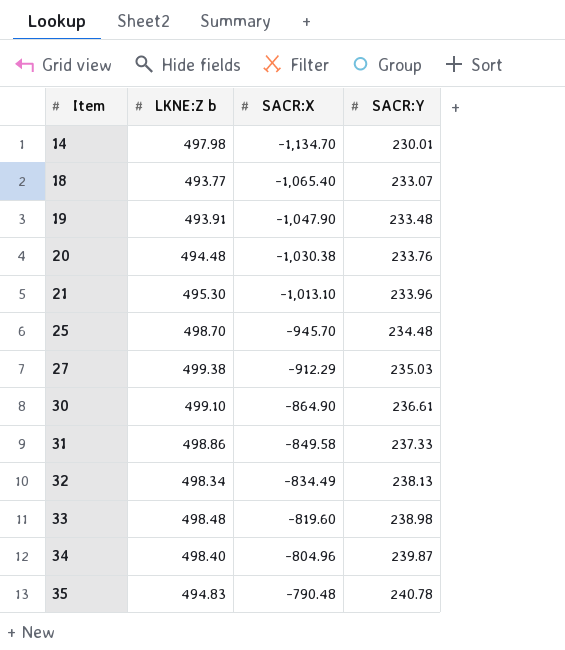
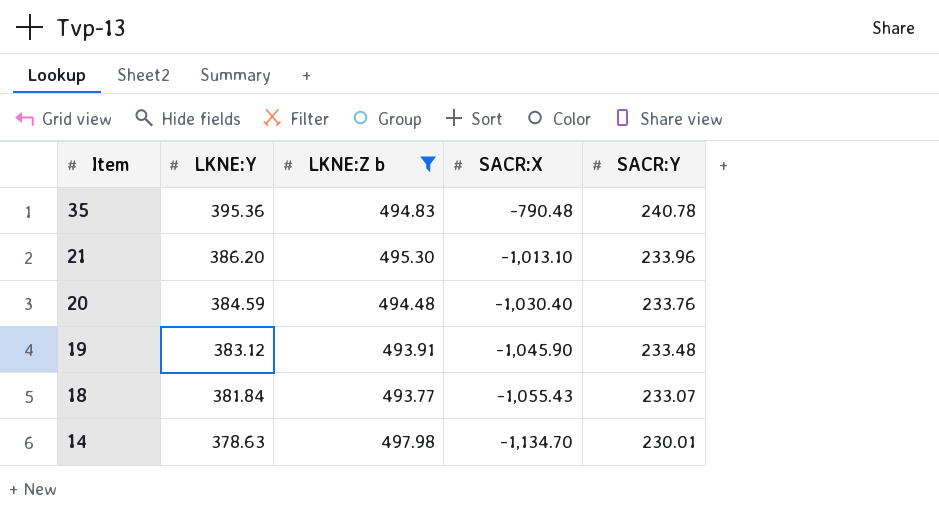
filter: none -> LKNE:Z b <= 497.98
row order: Item ascending -> Item descending
column LKNE:Y | position: none -> 2
20 | SACR:X: -1,030.38 -> -1,030.40
19 | SACR:X: -1,047.90 -> -1,045.90
18 | SACR:X: -1,065.40 -> -1,055.43

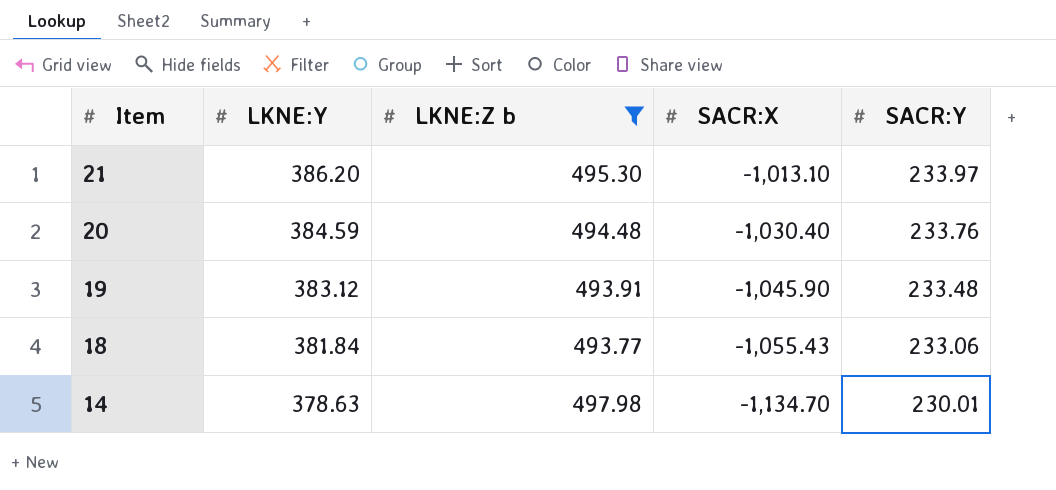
row 35: 395.36 | 494.83 | -790.48 | 240.78 -> none
21 | SACR:Y: 233.96 -> 233.97
18 | SACR:Y: 233.07 -> 233.06

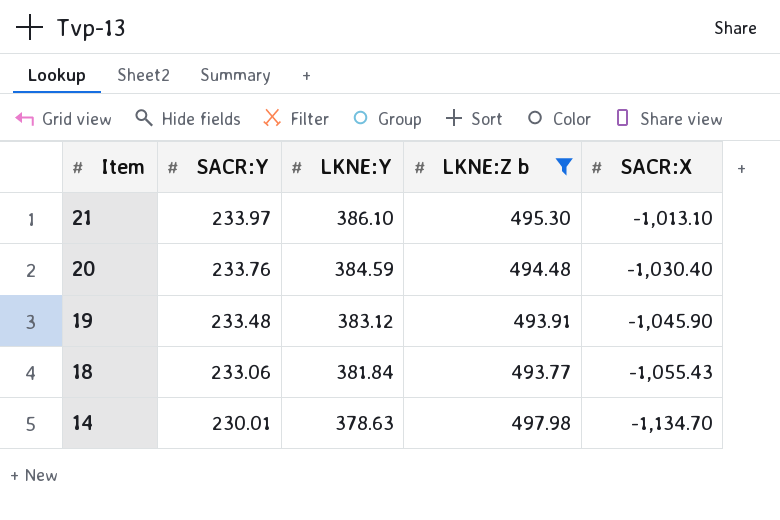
column SACR:Y | position: 5 -> 2
21 | LKNE:Y: 386.20 -> 386.10

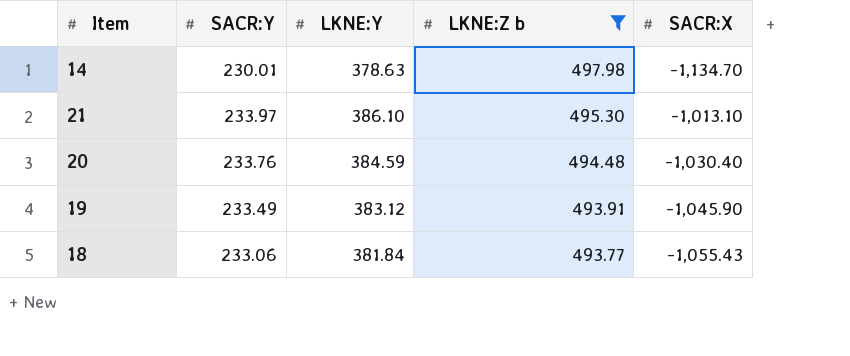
row order: Item descending -> LKNE:Z b descending
19 | SACR:Y: 233.48 -> 233.49

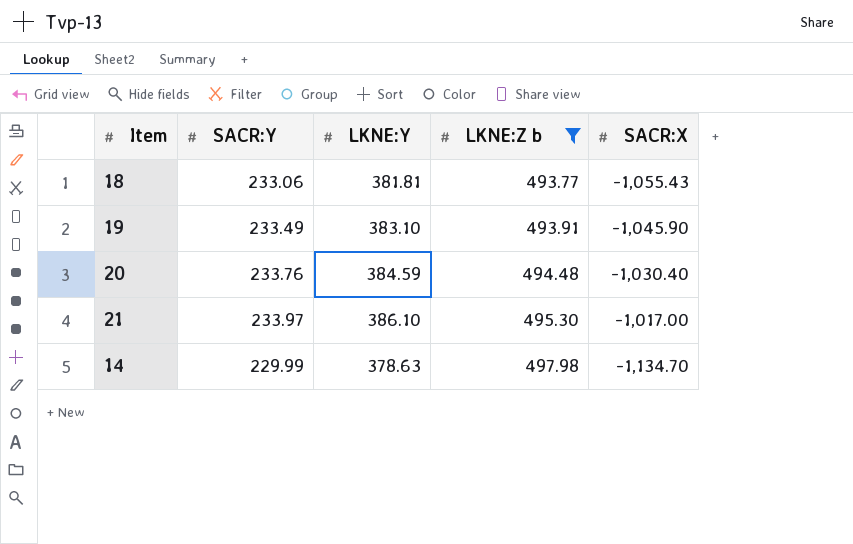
row order: LKNE:Z b descending -> LKNE:Z b ascending
18 | LKNE:Y: 381.84 -> 381.81
19 | LKNE:Y: 383.12 -> 383.10
21 | SACR:X: -1,013.10 -> -1,017.00
14 | SACR:Y: 230.01 -> 229.99

